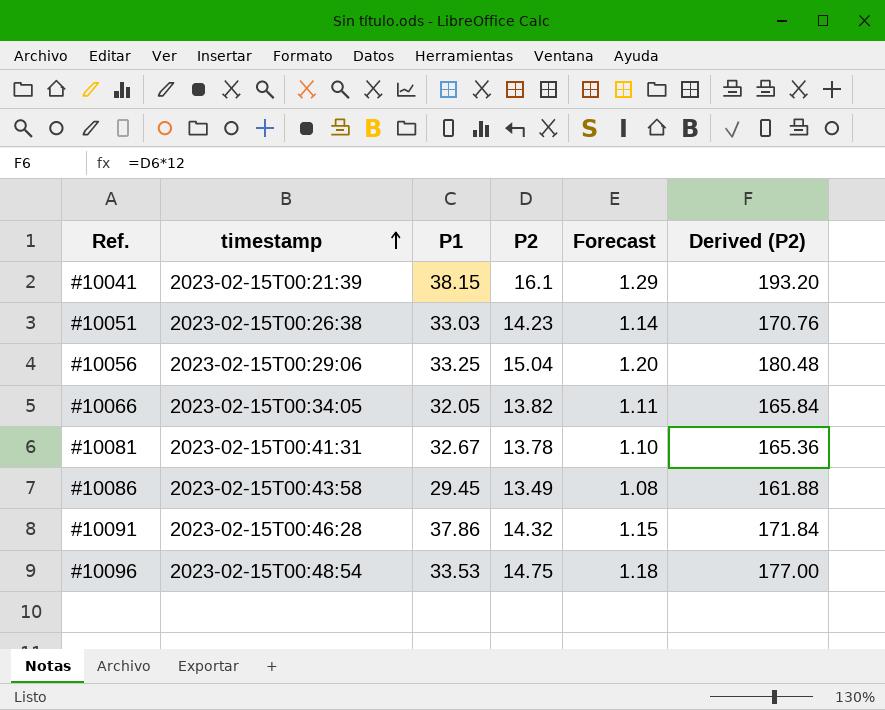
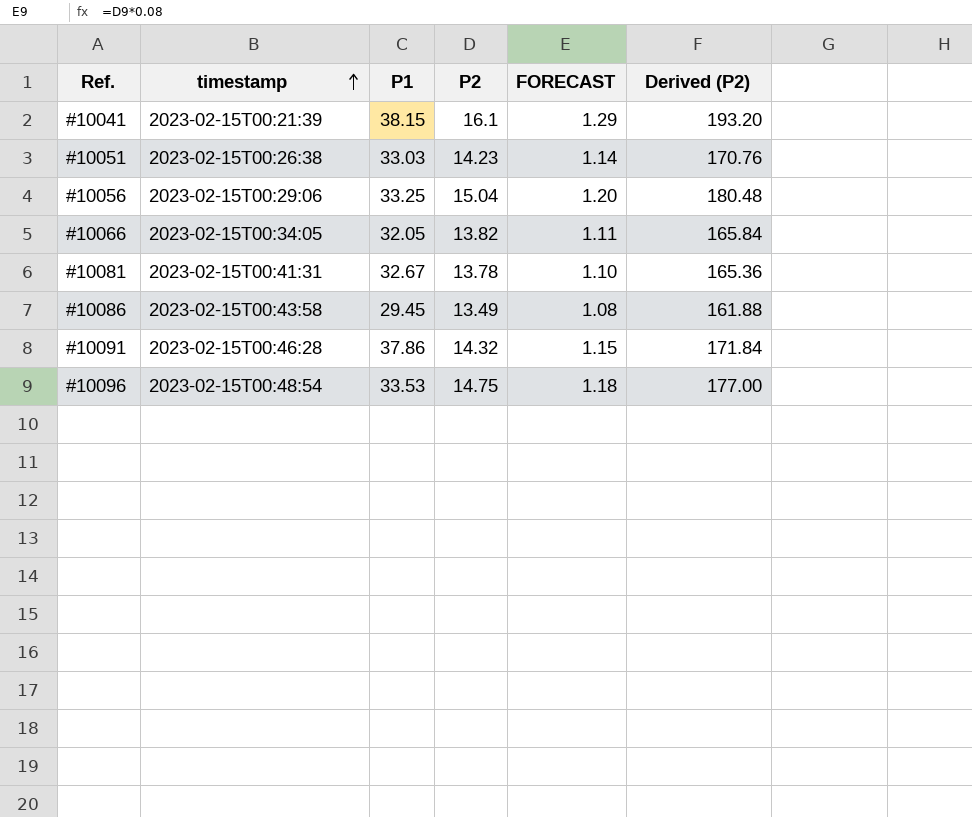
column name: Forecast -> FORECAST

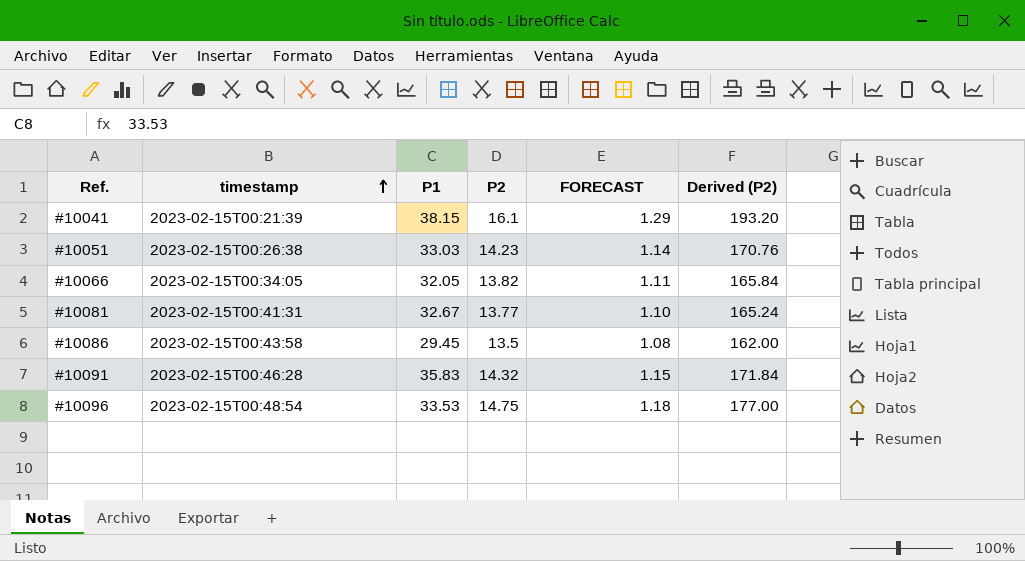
row #10056: 2023-02-15T00:29:06 | 33.25 | 15.04 | 1.20 | 180.48 -> none
#10081 | P2: 13.78 -> 13.77
#10081 | Derived (P2): 165.36 -> 165.24
#10086 | P2: 13.49 -> 13.5
#10086 | Derived (P2): 161.88 -> 162.00
#10091 | P1: 37.86 -> 35.83

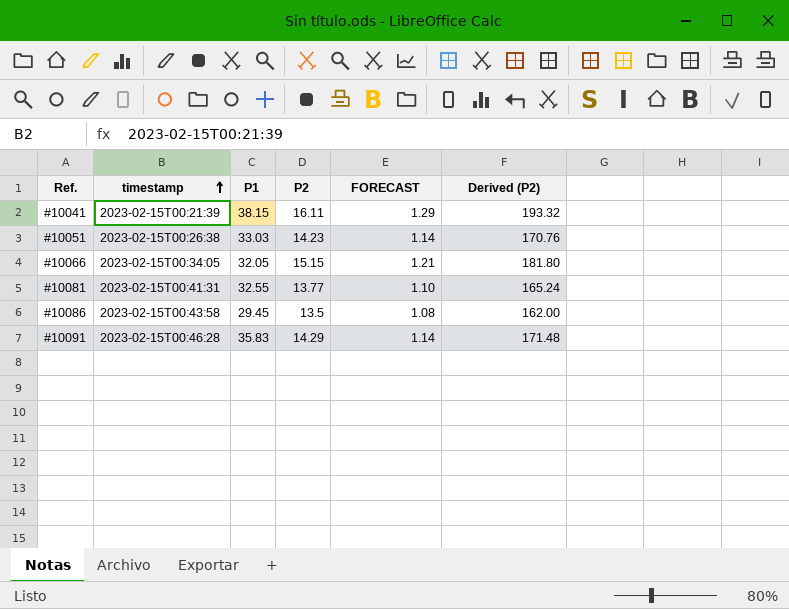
row #10096: 2023-02-15T00:48:54 | 33.53 | 14.75 | 1.18 | 177.00 -> none
#10041 | P2: 16.1 -> 16.11
#10041 | Derived (P2): 193.20 -> 193.32
#10066 | P2: 13.82 -> 15.15
#10066 | FORECAST: 1.11 -> 1.21
#10066 | Derived (P2): 165.84 -> 181.80
#10081 | P1: 32.67 -> 32.55
#10091 | P2: 14.32 -> 14.29
#10091 | FORECAST: 1.15 -> 1.14
#10091 | Derived (P2): 171.84 -> 171.48

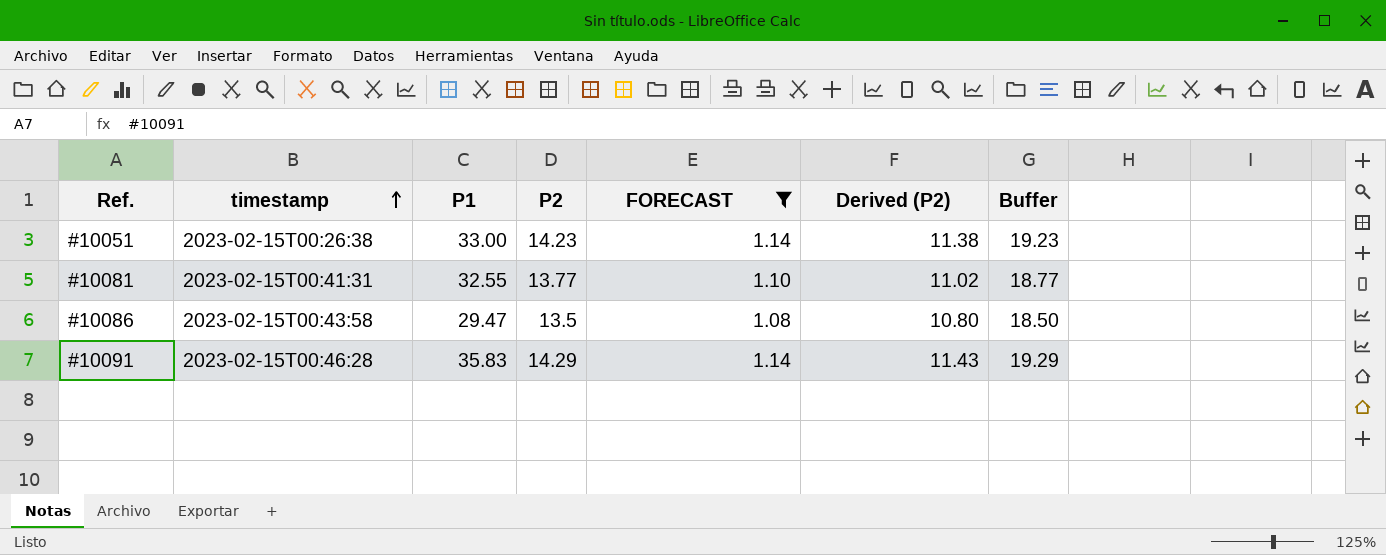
filter: none -> FORECAST <= 1.14
column Derived (P2) | formula: [P2] * 12 -> [P2] * 0.8
column Buffer | formula: none -> [P2] + 5
#10051 | P1: 33.03 -> 33.00
#10086 | P1: 29.45 -> 29.47

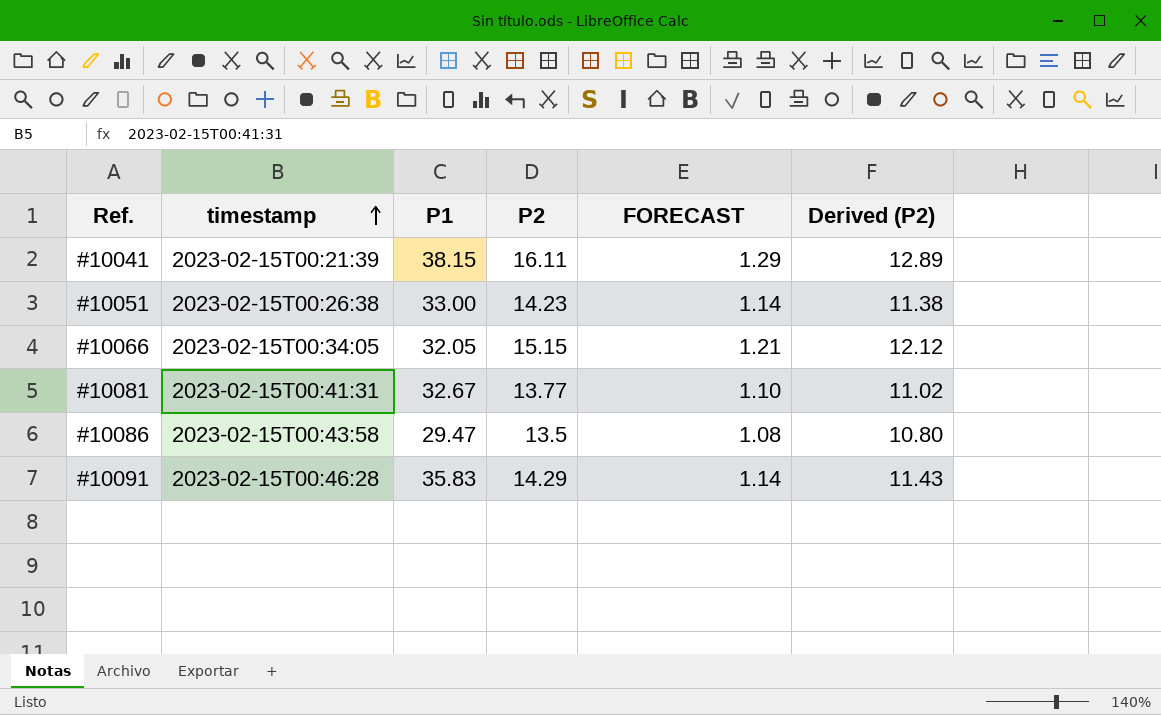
filter: FORECAST <= 1.14 -> none
column Buffer | formula: [P2] + 5 -> none
#10081 | P1: 32.55 -> 32.67

